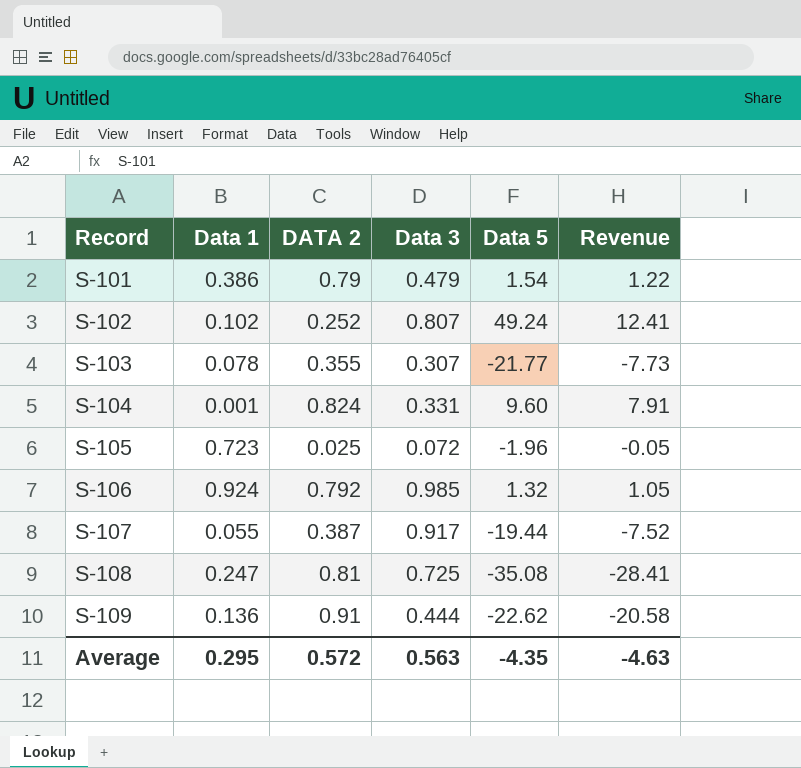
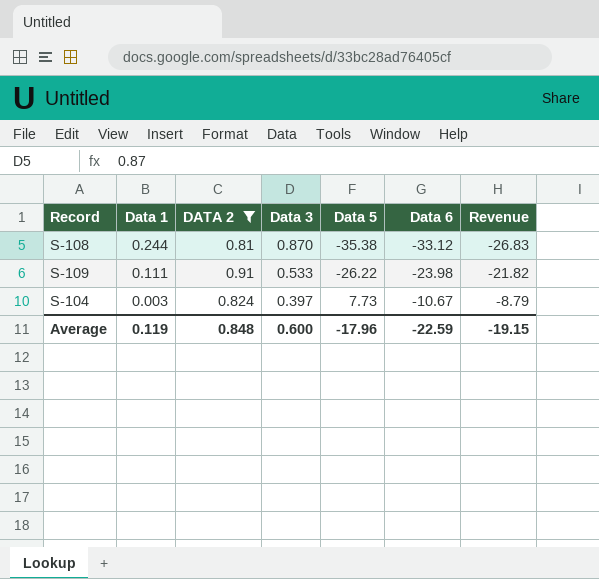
filter: none -> DATA 2 >= 0.81
row order: Record ascending -> Data 1 descending
column Data 6 | position: none -> 6
column Revenue | formula: [DATA 2] * [Data 5] -> [DATA 2] * [Data 6]
S-108 | Data 1: 0.247 -> 0.244
S-108 | Data 3: 0.725 -> 0.870
S-108 | Data 5: -35.08 -> -35.38
S-109 | Data 1: 0.136 -> 0.111
S-109 | Data 3: 0.444 -> 0.533
S-109 | Data 5: -22.62 -> -26.22
S-104 | Data 1: 0.001 -> 0.003
S-104 | Data 3: 0.331 -> 0.397
S-104 | Data 5: 9.60 -> 7.73
Average | Data 1: 0.295 -> 0.119
Average | DATA 2: 0.572 -> 0.848
Average | Data 3: 0.563 -> 0.600
Average | Data 5: -4.35 -> -17.96
Average | Revenue: -4.63 -> -19.15

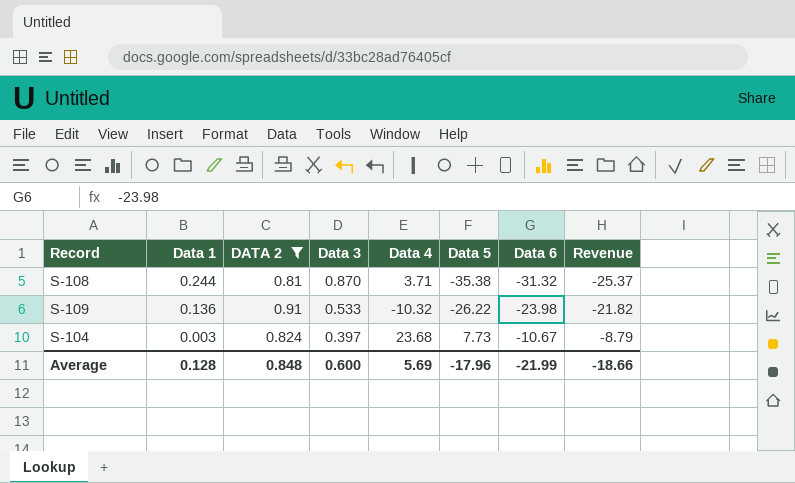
column Data 4 | position: none -> 5
S-108 | Data 6: -33.12 -> -31.32
S-108 | Revenue: -26.83 -> -25.37
S-109 | Data 1: 0.111 -> 0.136
Average | Data 1: 0.119 -> 0.128
Average | Data 6: -22.59 -> -21.99
Average | Revenue: -19.15 -> -18.66

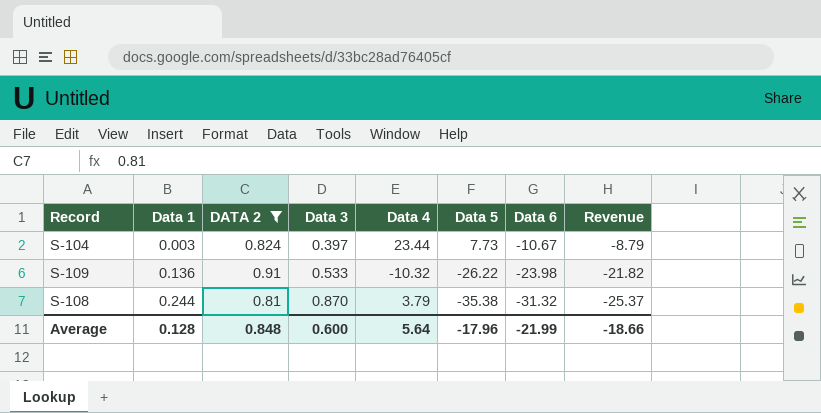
row order: Data 1 descending -> Data 1 ascending
S-104 | Data 4: 23.68 -> 23.44
S-108 | Data 4: 3.71 -> 3.79
Average | Data 4: 5.69 -> 5.64

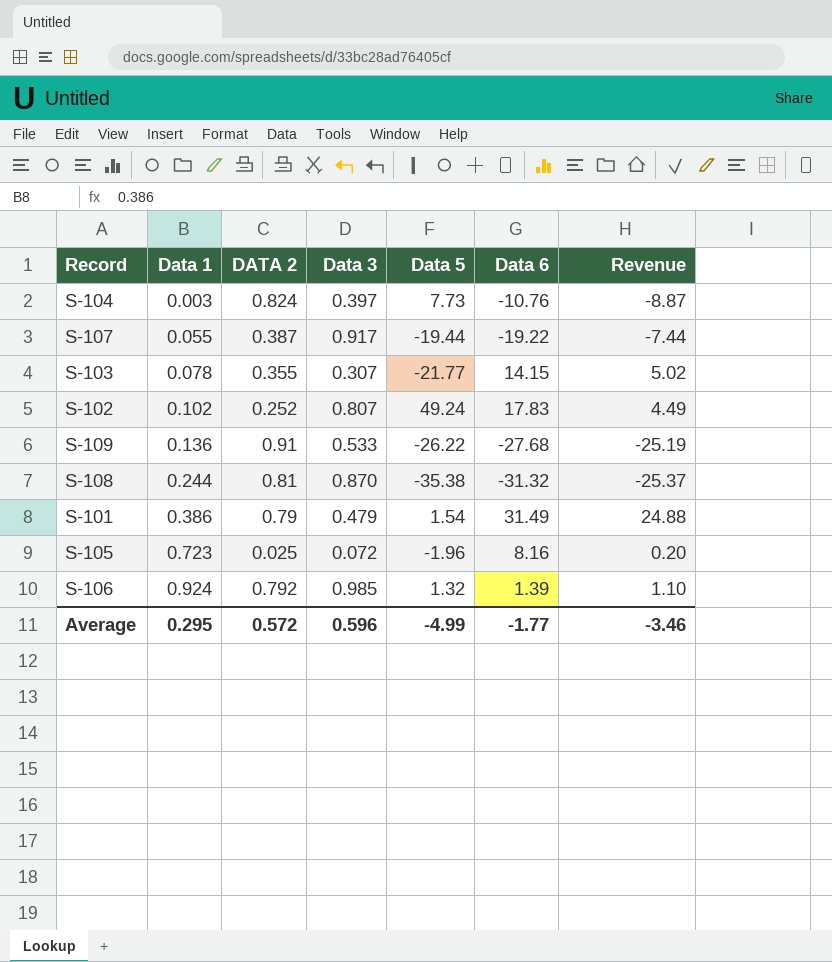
filter: DATA 2 >= 0.81 -> none
column Data 4 | position: 5 -> none
S-104 | Data 6: -10.67 -> -10.76
S-104 | Revenue: -8.79 -> -8.87
S-109 | Data 6: -23.98 -> -27.68
S-109 | Revenue: -21.82 -> -25.19
Average | Data 1: 0.128 -> 0.295
Average | DATA 2: 0.848 -> 0.572
Average | Data 3: 0.600 -> 0.596
Average | Data 5: -17.96 -> -4.99
Average | Data 6: -21.99 -> -1.77
Average | Revenue: -18.66 -> -3.46

